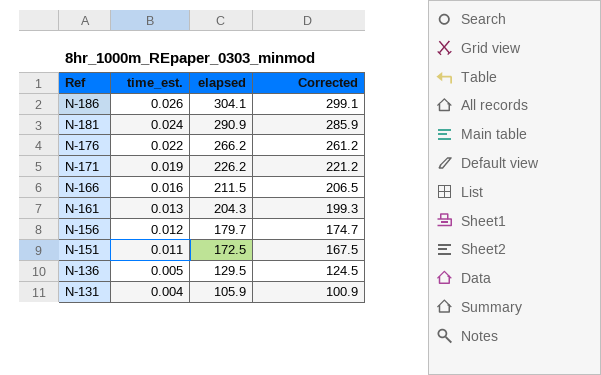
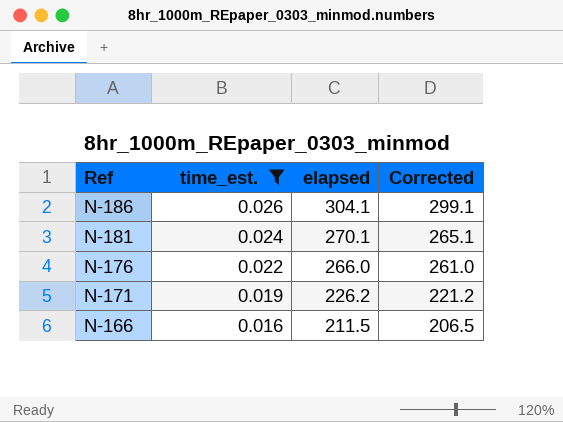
filter: none -> time_est. >= 0.016
N-181 | elapsed: 290.9 -> 270.1
N-181 | Corrected: 285.9 -> 265.1
N-176 | elapsed: 266.2 -> 266.0
N-176 | Corrected: 261.2 -> 261.0

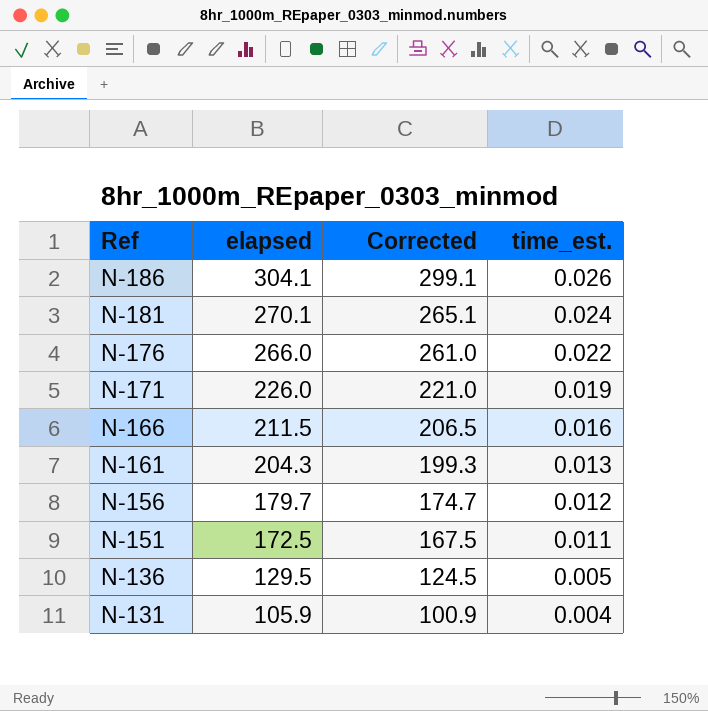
filter: time_est. >= 0.016 -> none
column time_est. | position: 2 -> 4
N-171 | elapsed: 226.2 -> 226.0
N-171 | Corrected: 221.2 -> 221.0

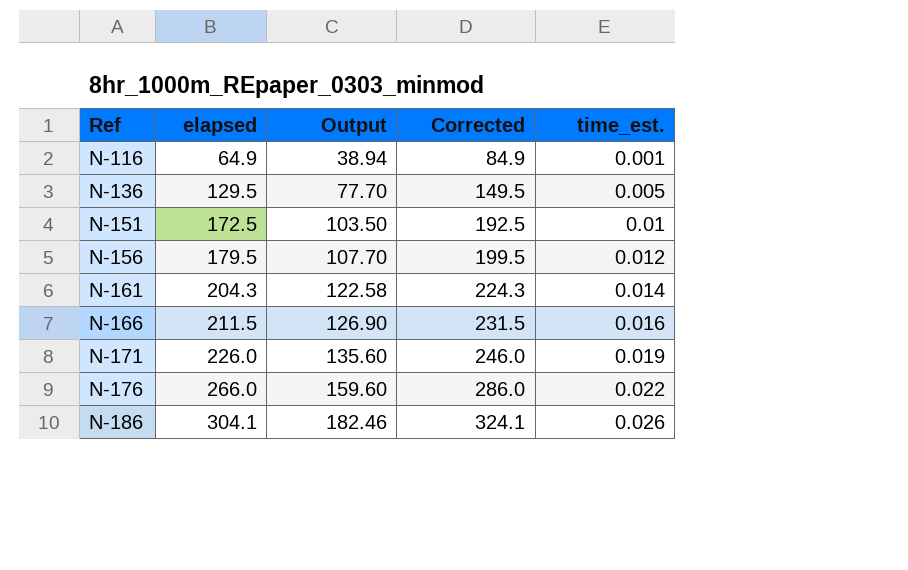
row order: Ref descending -> Ref ascending
column Output | formula: none -> [elapsed] * 0.6
column Corrected | formula: [elapsed] - 5 -> [elapsed] + 20
row N-181: 270.1 | 265.1 | 0.024 -> none
row N-131: 105.9 | 100.9 | 0.004 -> none
row N-116: none -> 64.9 | 38.94 | 84.9 | 0.001
N-151 | time_est.: 0.011 -> 0.01
N-156 | elapsed: 179.7 -> 179.5
N-161 | time_est.: 0.013 -> 0.014

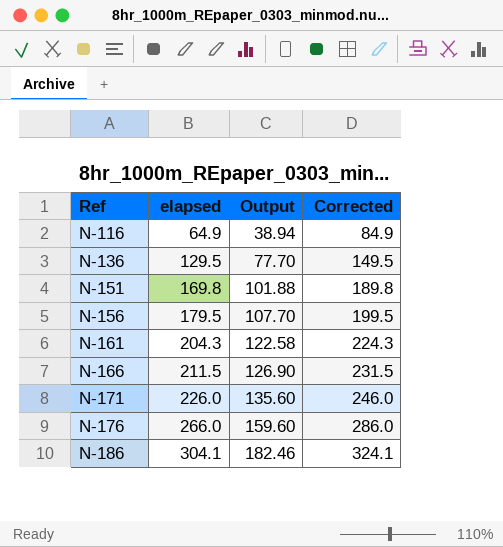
column time_est. | position: 5 -> none
N-151 | elapsed: 172.5 -> 169.8
N-151 | Output: 103.50 -> 101.88
N-151 | Corrected: 192.5 -> 189.8

